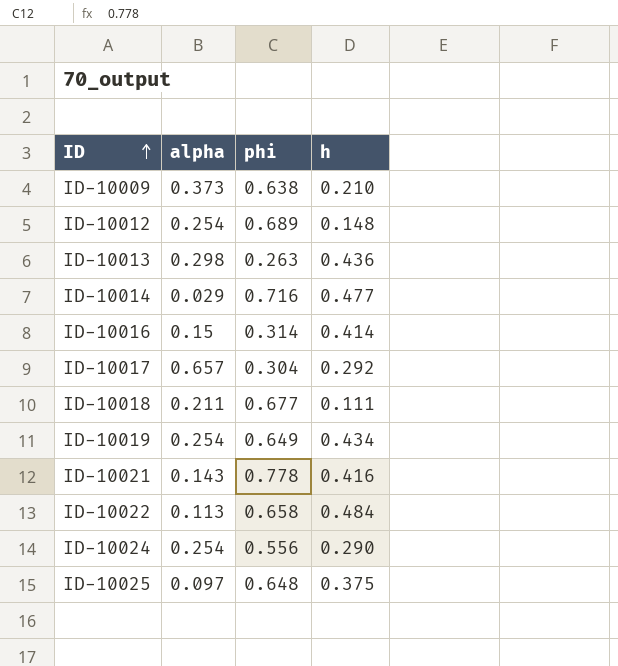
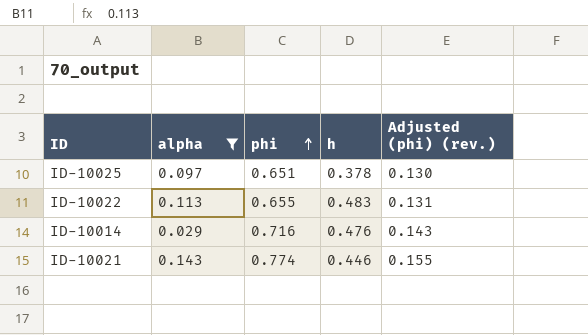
filter: none -> alpha <= 0.143
row order: ID ascending -> phi ascending
column Adjusted (phi) (rev.) | formula: none -> [phi] * 0.2
ID-10025 | phi: 0.648 -> 0.651
ID-10025 | h: 0.375 -> 0.378
ID-10022 | phi: 0.658 -> 0.655
ID-10022 | h: 0.484 -> 0.483
ID-10014 | h: 0.477 -> 0.476
ID-10021 | phi: 0.778 -> 0.774
ID-10021 | h: 0.416 -> 0.446

